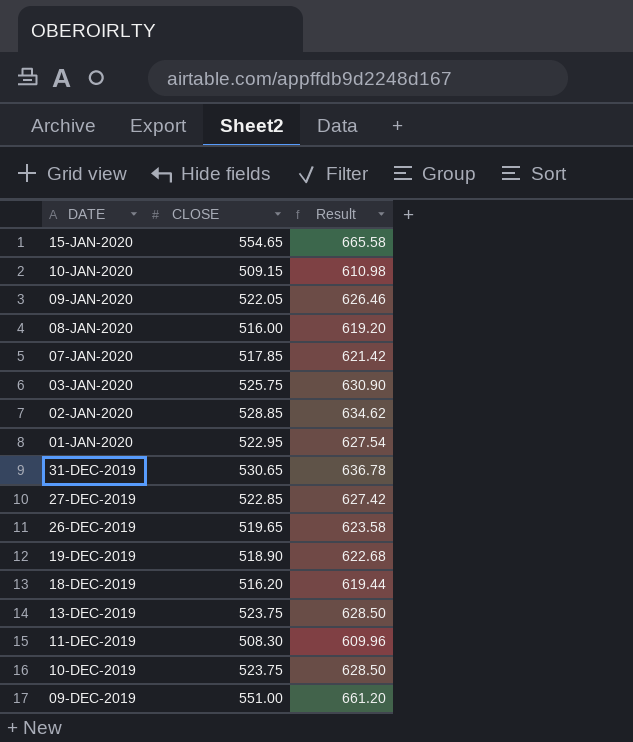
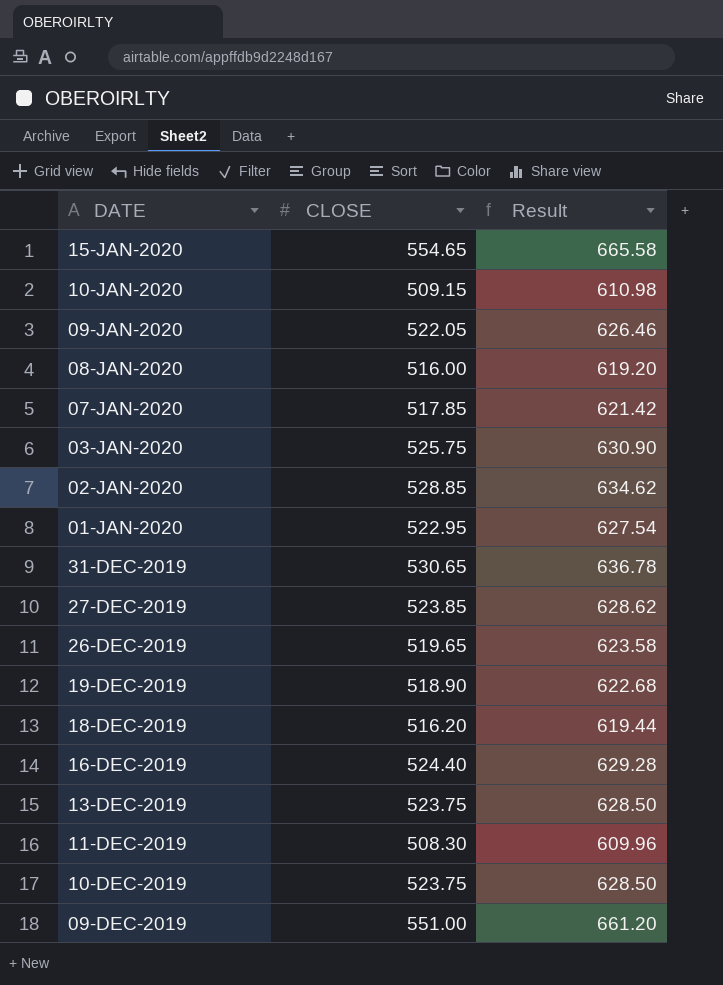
27-DEC-2019 | CLOSE: 522.85 -> 523.85
27-DEC-2019 | Result: 627.42 -> 628.62
row 16-DEC-2019: none -> 524.40 | 629.28

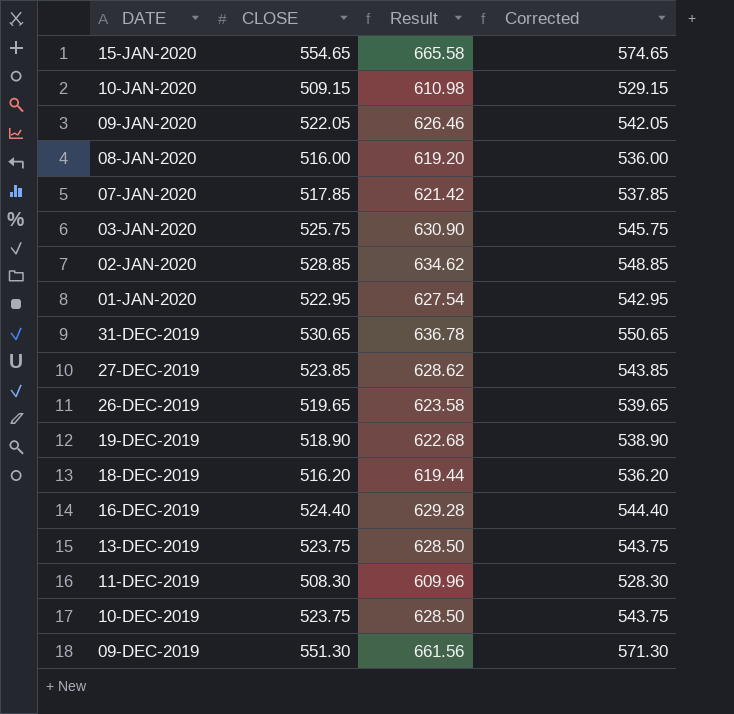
column Corrected | formula: none -> [CLOSE] + 20
09-DEC-2019 | CLOSE: 551.00 -> 551.30
09-DEC-2019 | Result: 661.20 -> 661.56

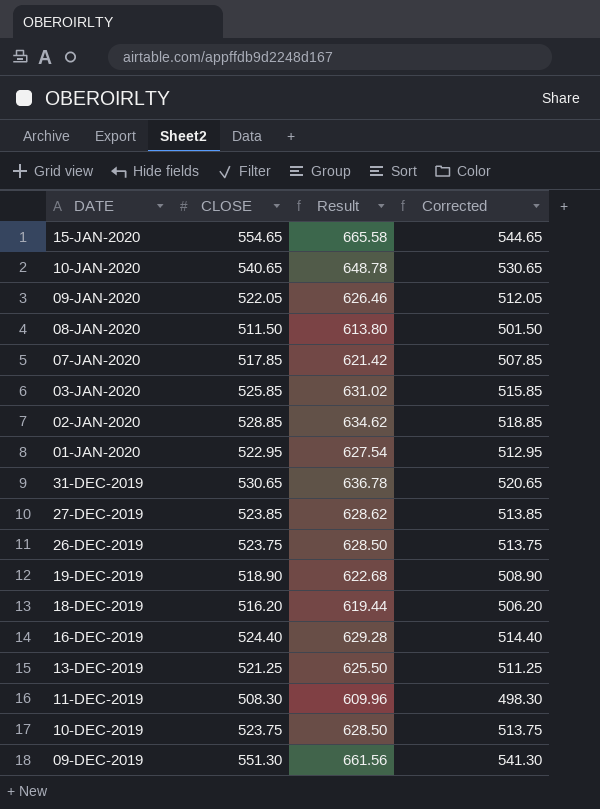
column Corrected | formula: [CLOSE] + 20 -> [CLOSE] - 10
10-JAN-2020 | CLOSE: 509.15 -> 540.65
10-JAN-2020 | Result: 610.98 -> 648.78
08-JAN-2020 | CLOSE: 516.00 -> 511.50
08-JAN-2020 | Result: 619.20 -> 613.80
03-JAN-2020 | CLOSE: 525.75 -> 525.85
03-JAN-2020 | Result: 630.90 -> 631.02
26-DEC-2019 | CLOSE: 519.65 -> 523.75
26-DEC-2019 | Result: 623.58 -> 628.50
13-DEC-2019 | CLOSE: 523.75 -> 521.25
13-DEC-2019 | Result: 628.50 -> 625.50

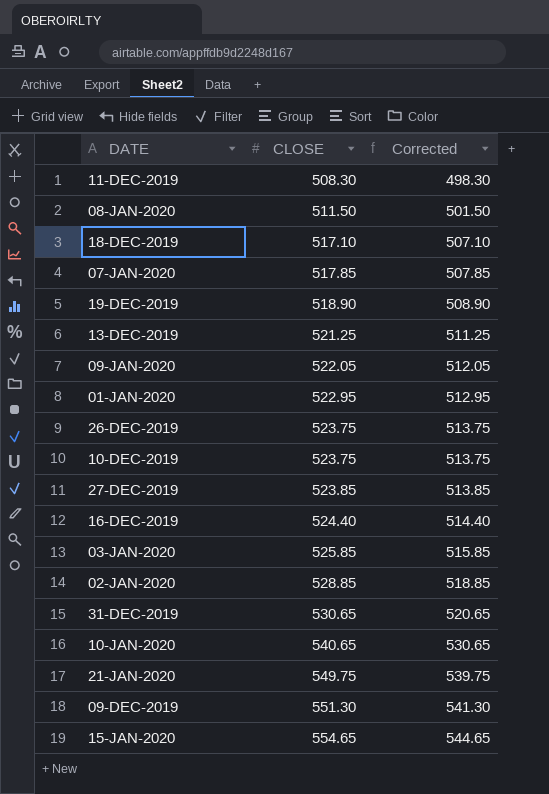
row order: DATE descending -> CLOSE ascending
column Result | formula: [CLOSE] * 1.2 -> none
18-DEC-2019 | CLOSE: 516.20 -> 517.10
18-DEC-2019 | Corrected: 506.20 -> 507.10
row 21-JAN-2020: none -> 549.75 | 539.75

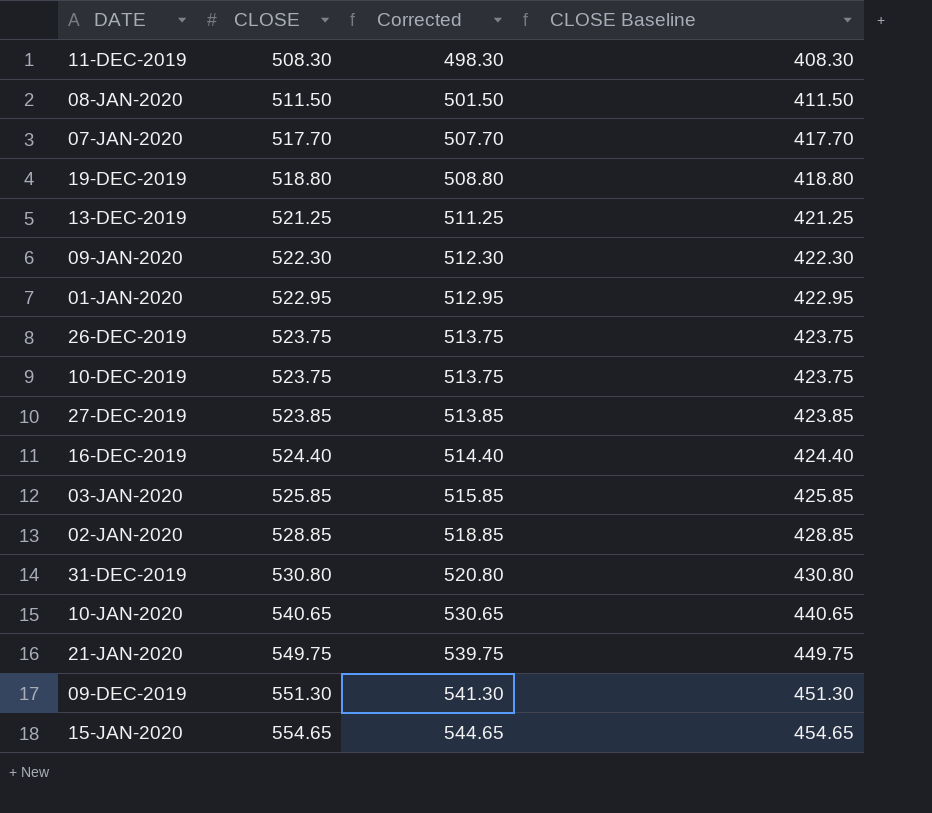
column CLOSE Baseline | formula: none -> [CLOSE] - 100
row 18-DEC-2019: 517.10 | 507.10 -> none
07-JAN-2020 | CLOSE: 517.85 -> 517.70
07-JAN-2020 | Corrected: 507.85 -> 507.70
19-DEC-2019 | CLOSE: 518.90 -> 518.80
19-DEC-2019 | Corrected: 508.90 -> 508.80
09-JAN-2020 | CLOSE: 522.05 -> 522.30
09-JAN-2020 | Corrected: 512.05 -> 512.30
31-DEC-2019 | CLOSE: 530.65 -> 530.80
31-DEC-2019 | Corrected: 520.65 -> 520.80

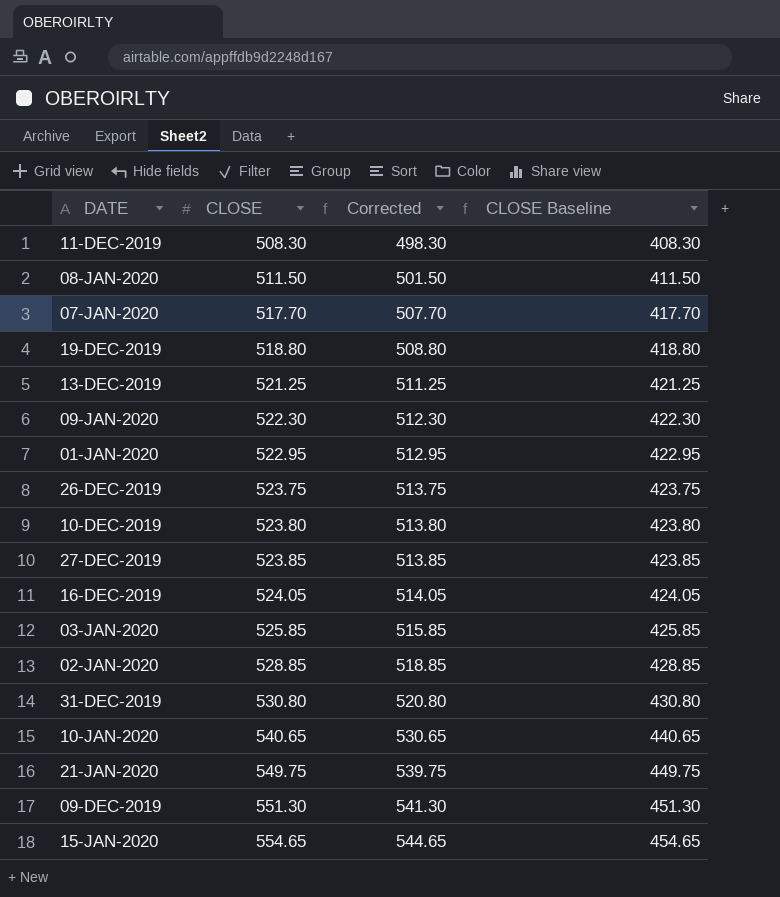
10-DEC-2019 | CLOSE: 523.75 -> 523.80
10-DEC-2019 | Corrected: 513.75 -> 513.80
10-DEC-2019 | CLOSE Baseline: 423.75 -> 423.80
16-DEC-2019 | CLOSE: 524.40 -> 524.05
16-DEC-2019 | Corrected: 514.40 -> 514.05
16-DEC-2019 | CLOSE Baseline: 424.40 -> 424.05

